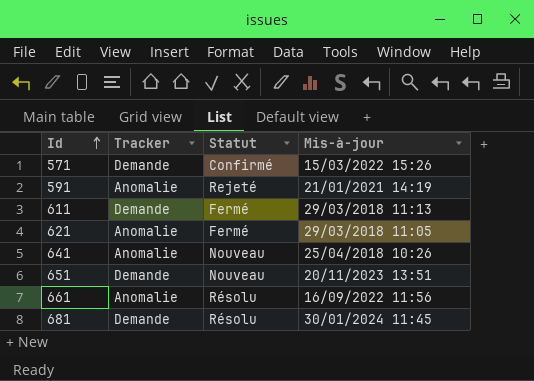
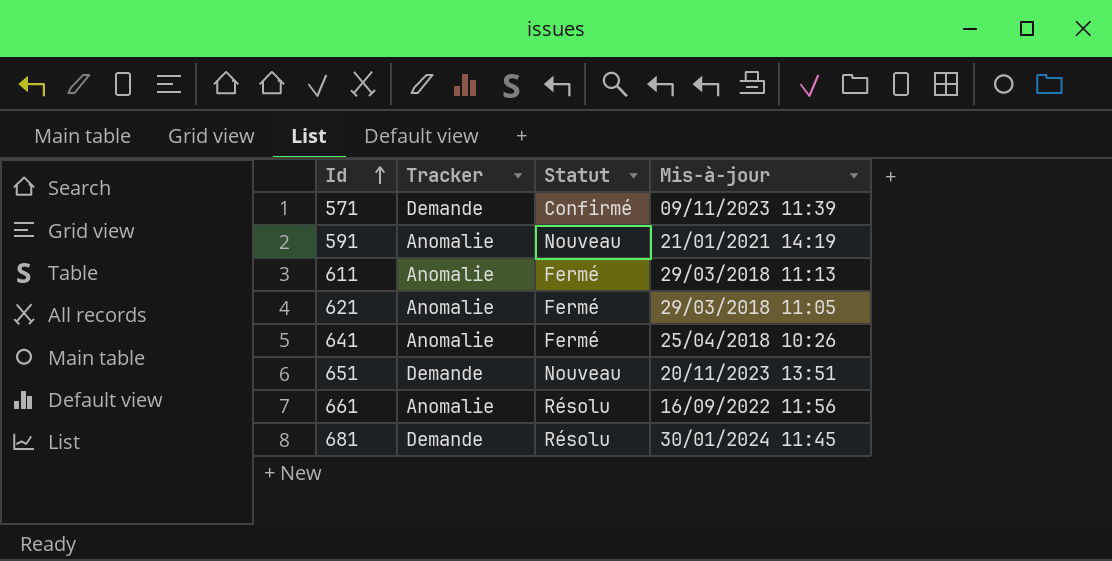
571 | Mis-à-jour: 15/03/2022 15:26 -> 09/11/2023 11:39
591 | Statut: Rejeté -> Nouveau
611 | Tracker: Demande -> Anomalie
641 | Statut: Nouveau -> Fermé

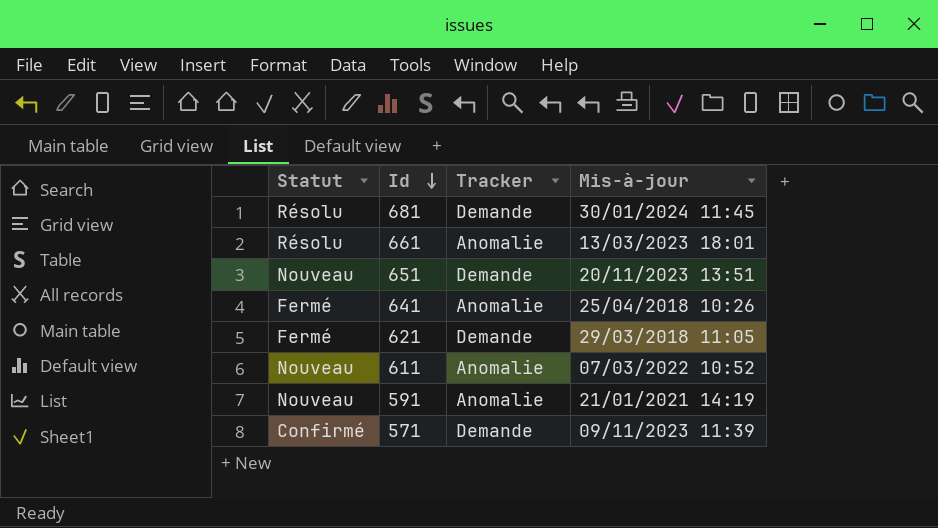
row order: Id ascending -> Id descending
column Statut | position: 3 -> 1
661 | Mis-à-jour: 16/09/2022 11:56 -> 13/03/2023 18:01
621 | Tracker: Anomalie -> Demande
611 | Statut: Fermé -> Nouveau
611 | Mis-à-jour: 29/03/2018 11:13 -> 07/03/2022 10:52

